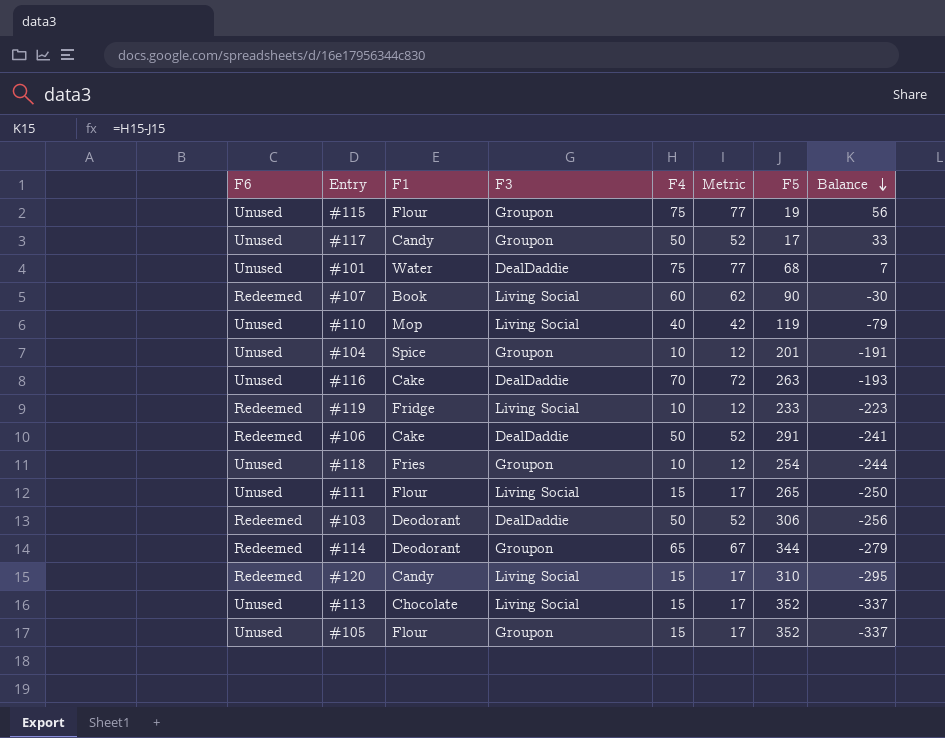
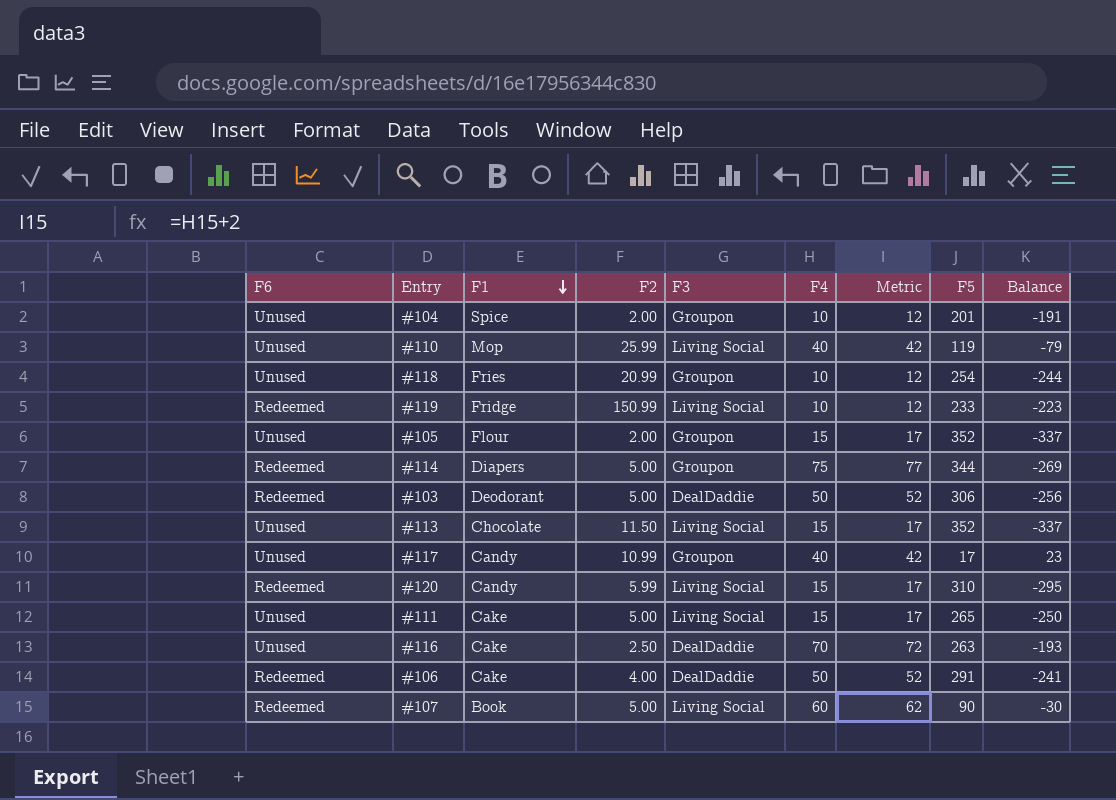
row order: Balance descending -> F1 descending
column F2 | position: none -> 4
row #115: Unused | Flour | Groupon | 75 | 77 | 19 | 56 -> none
row #101: Unused | Water | DealDaddie | 75 | 77 | 68 | 7 -> none
#114 | F1: Deodorant -> Diapers
#114 | F4: 65 -> 75
#114 | Metric: 67 -> 77
#114 | Balance: -279 -> -269
#117 | F4: 50 -> 40
#117 | Metric: 52 -> 42
#117 | Balance: 33 -> 23
#111 | F1: Flour -> Cake

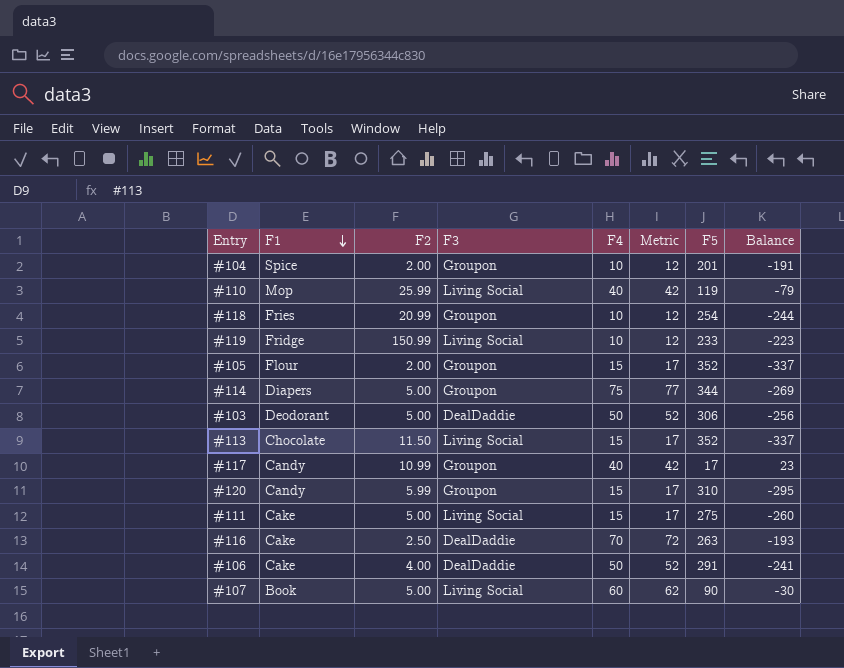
column F6 | position: 1 -> none
#120 | F3: Living Social -> Groupon
#111 | F5: 265 -> 275
#111 | Balance: -250 -> -260

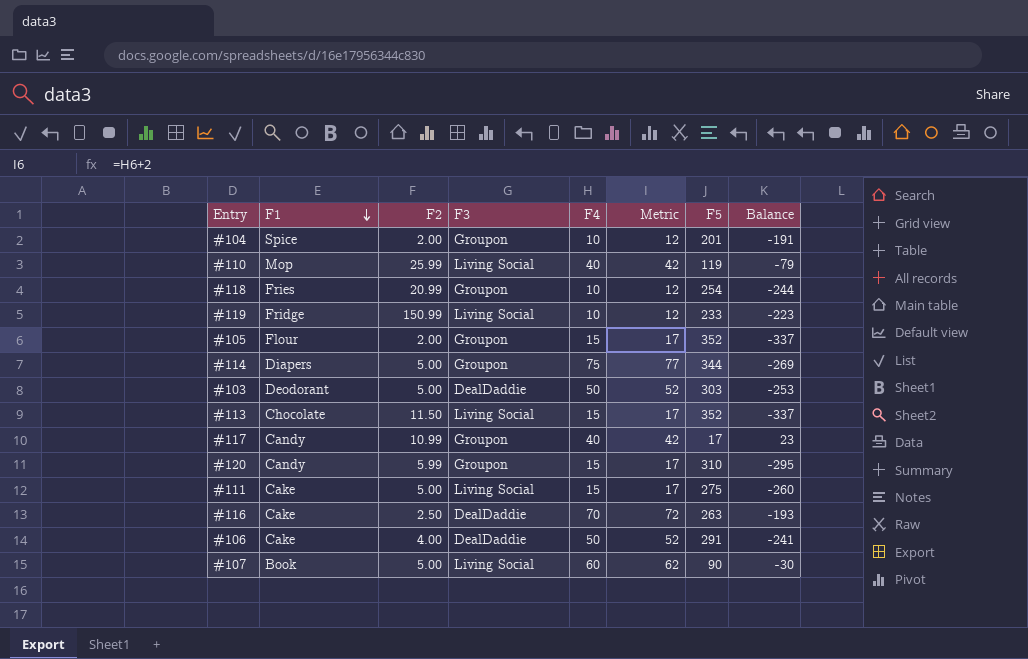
#103 | F5: 306 -> 303
#103 | Balance: -256 -> -253

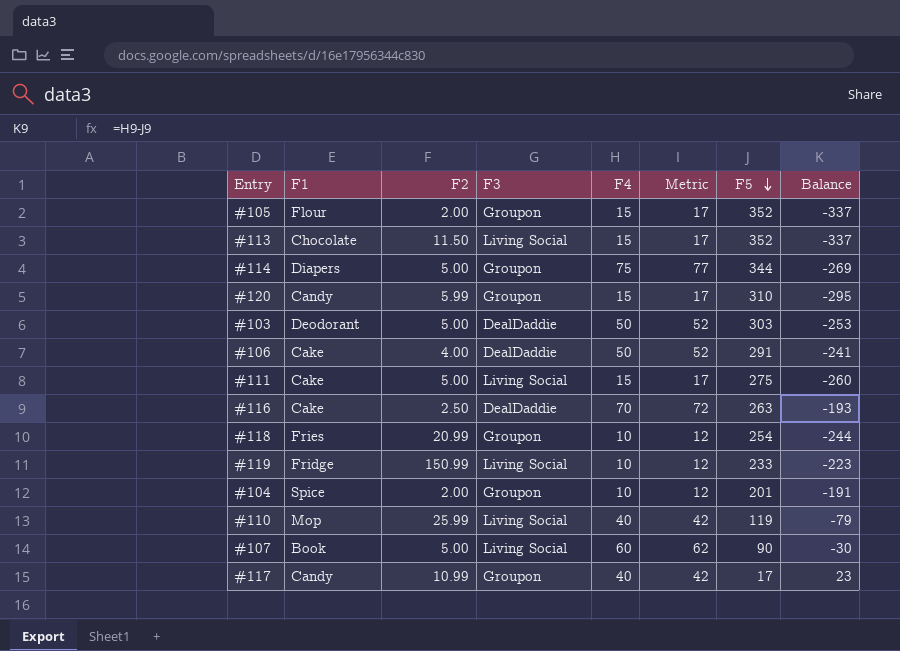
row order: F1 descending -> F5 descending

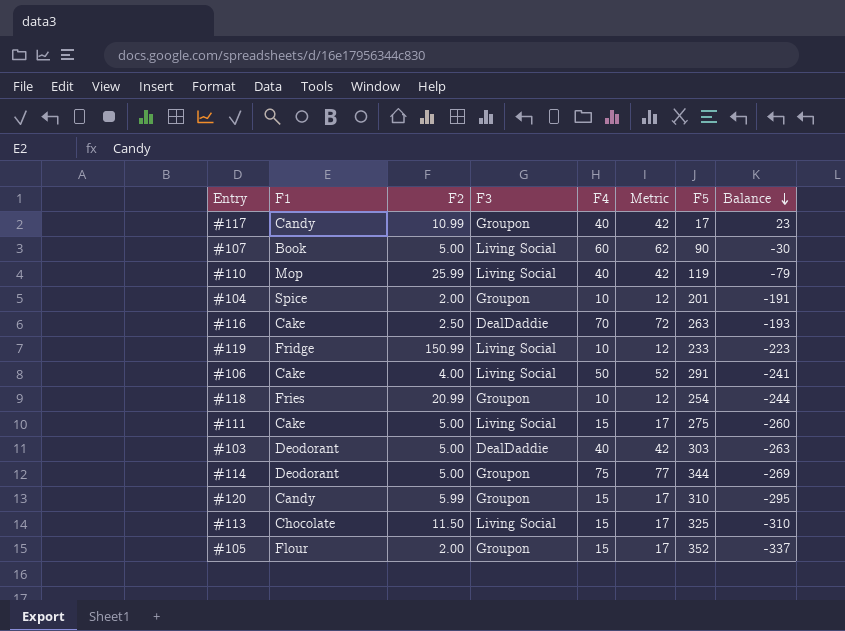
row order: F5 descending -> Balance descending
#106 | F3: DealDaddie -> Living Social
#103 | F4: 50 -> 40
#103 | Metric: 52 -> 42
#103 | Balance: -253 -> -263
#114 | F1: Diapers -> Deodorant
#113 | F5: 352 -> 325
#113 | Balance: -337 -> -310

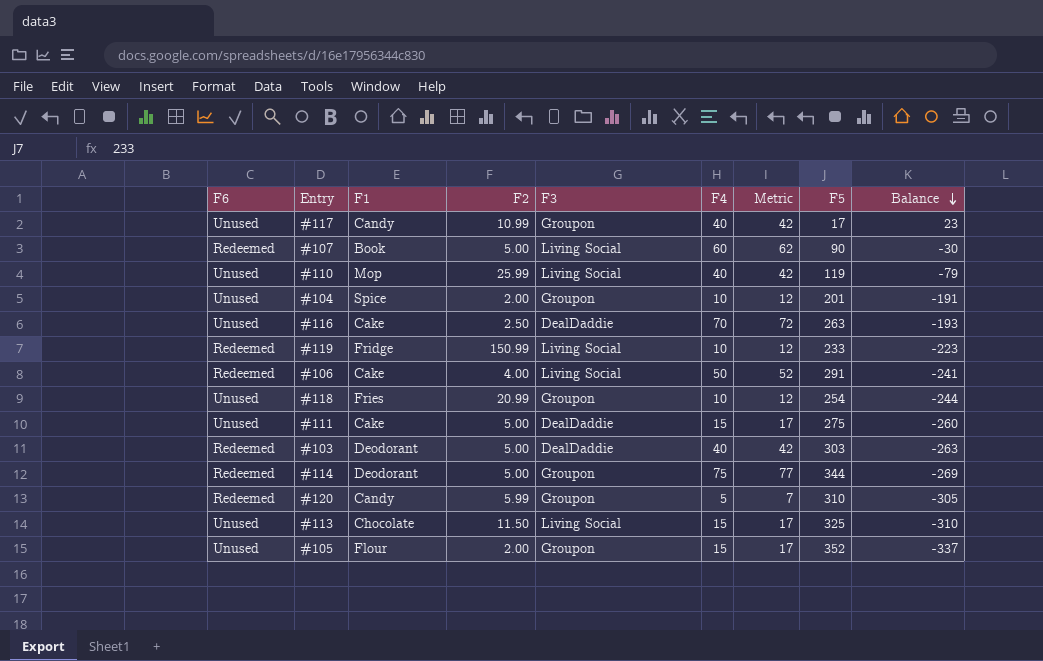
column F6 | position: none -> 1
#111 | F3: Living Social -> DealDaddie
#120 | F4: 15 -> 5
#120 | Metric: 17 -> 7
#120 | Balance: -295 -> -305

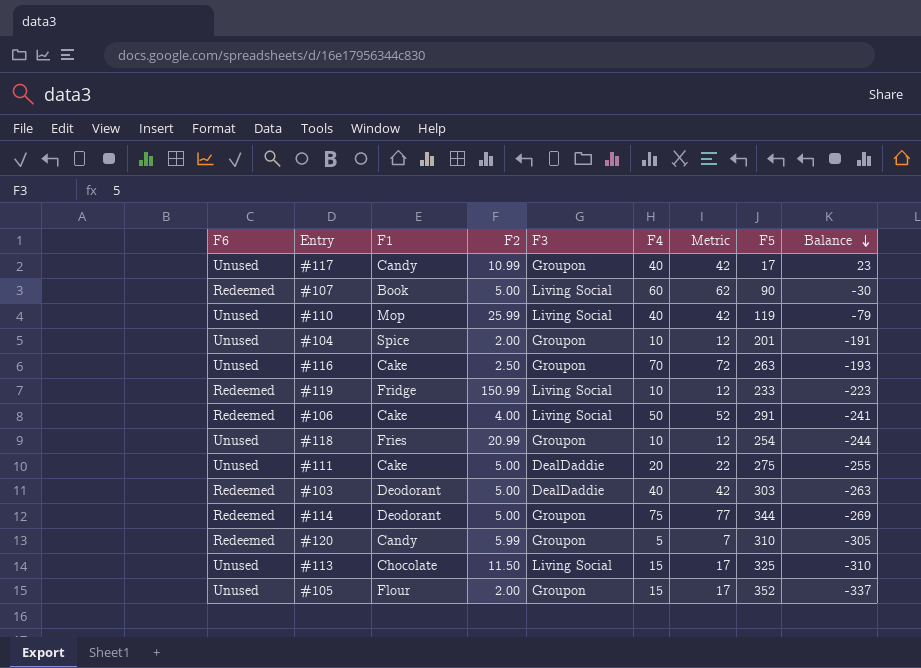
#116 | F3: DealDaddie -> Groupon
#111 | F4: 15 -> 20
#111 | Metric: 17 -> 22
#111 | Balance: -260 -> -255

